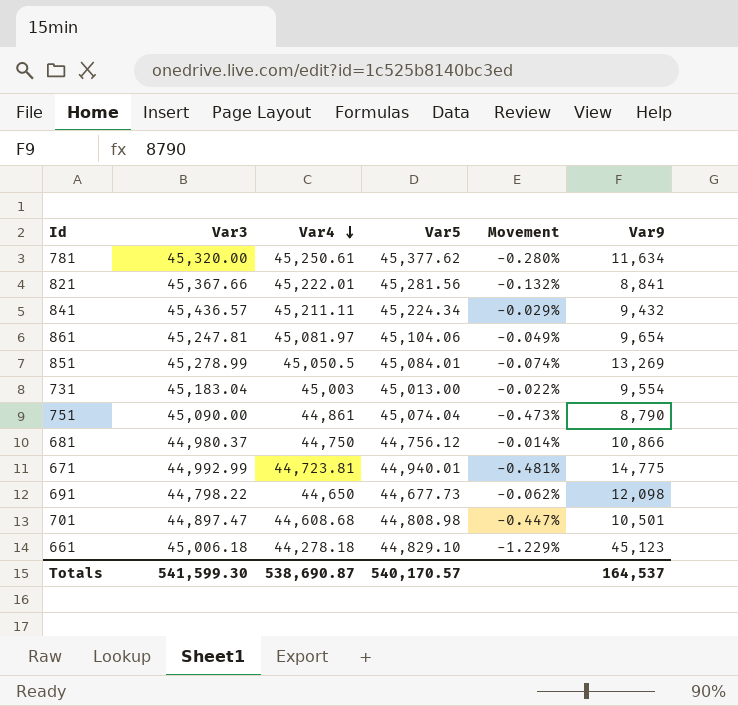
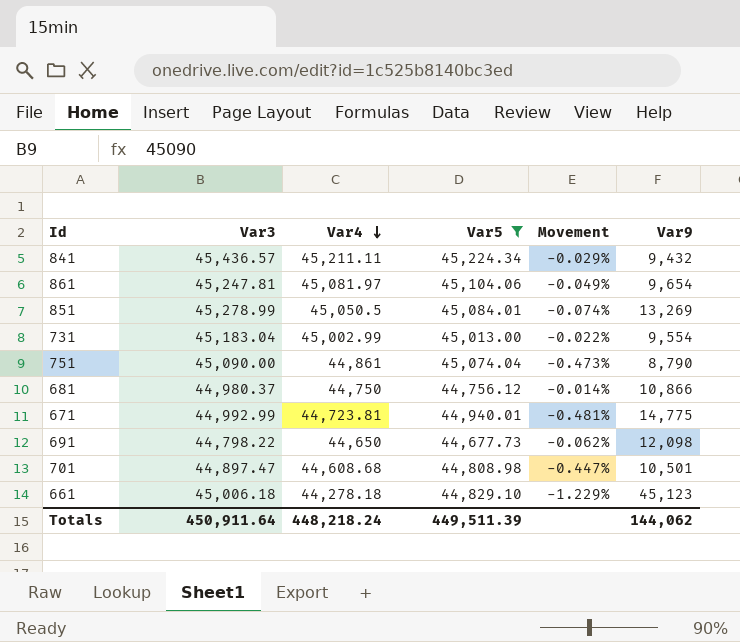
filter: none -> Var5 <= 45,224.34
731 | Var4: 45,003 -> 45,002.99
Totals | Var3: 541,599.30 -> 450,911.64
Totals | Var4: 538,690.87 -> 448,218.24
Totals | Var5: 540,170.57 -> 449,511.39
Totals | Var9: 164,537 -> 144,062

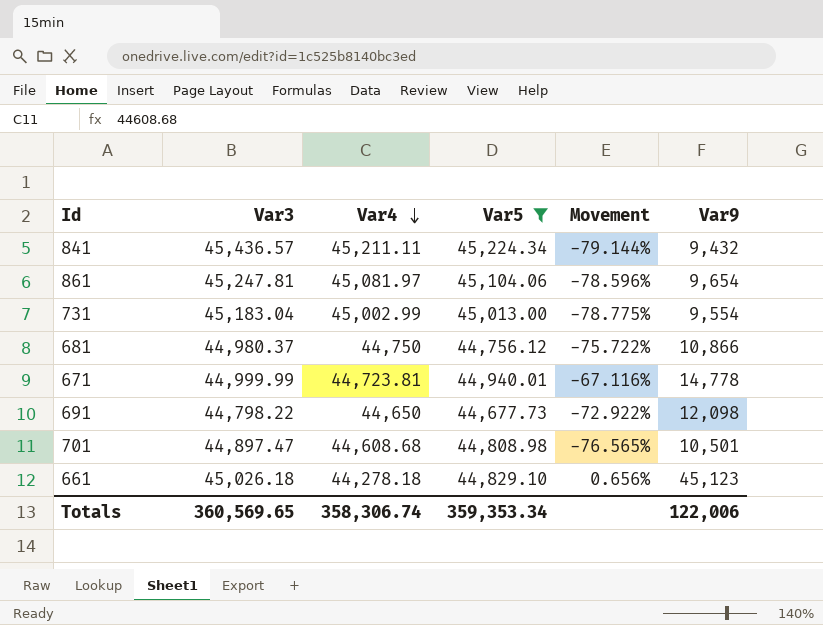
column Movement | formula: ([Var4] - [Var5]) / [Var5] -> ([Var9] - [Var5]) / [Var5]
row 851: 45,278.99 | 45,050.5 | 45,084.01 | -0.074% | 13,269 -> none
row 751: 45,090.00 | 44,861 | 45,074.04 | -0.473% | 8,790 -> none
671 | Var3: 44,992.99 -> 44,999.99
671 | Var9: 14,775 -> 14,778
661 | Var3: 45,006.18 -> 45,026.18
Totals | Var3: 450,911.64 -> 360,569.65
Totals | Var4: 448,218.24 -> 358,306.74
Totals | Var5: 449,511.39 -> 359,353.34
Totals | Var9: 144,062 -> 122,006

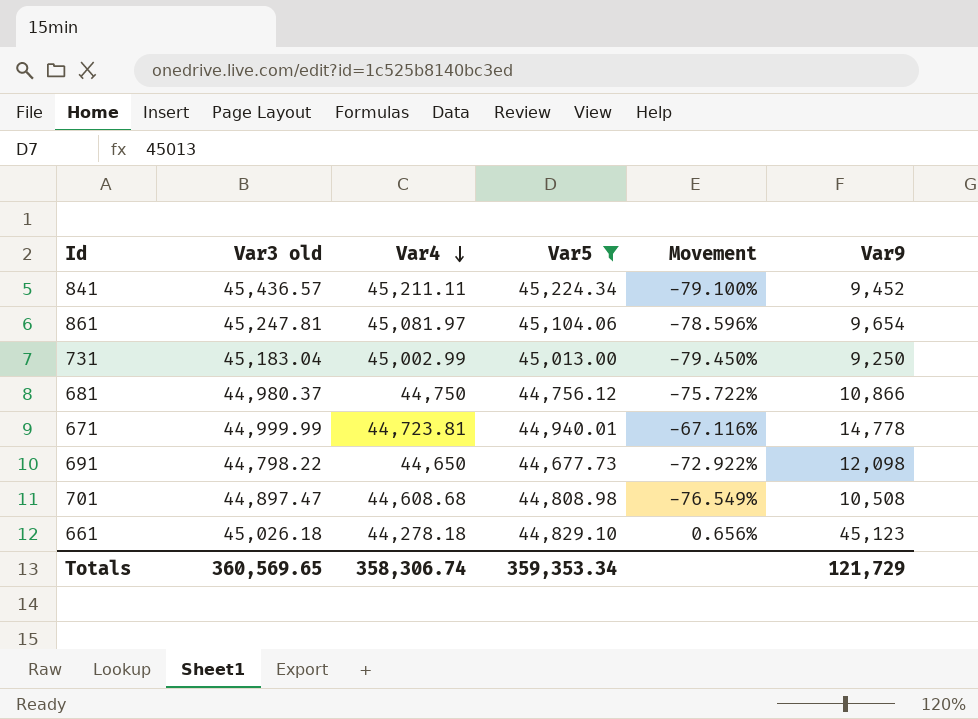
column name: Var3 -> Var3 old
841 | Movement: -79.144% -> -79.100%
841 | Var9: 9,432 -> 9,452
731 | Movement: -78.775% -> -79.450%
731 | Var9: 9,554 -> 9,250
701 | Movement: -76.565% -> -76.549%
701 | Var9: 10,501 -> 10,508
Totals | Var9: 122,006 -> 121,729

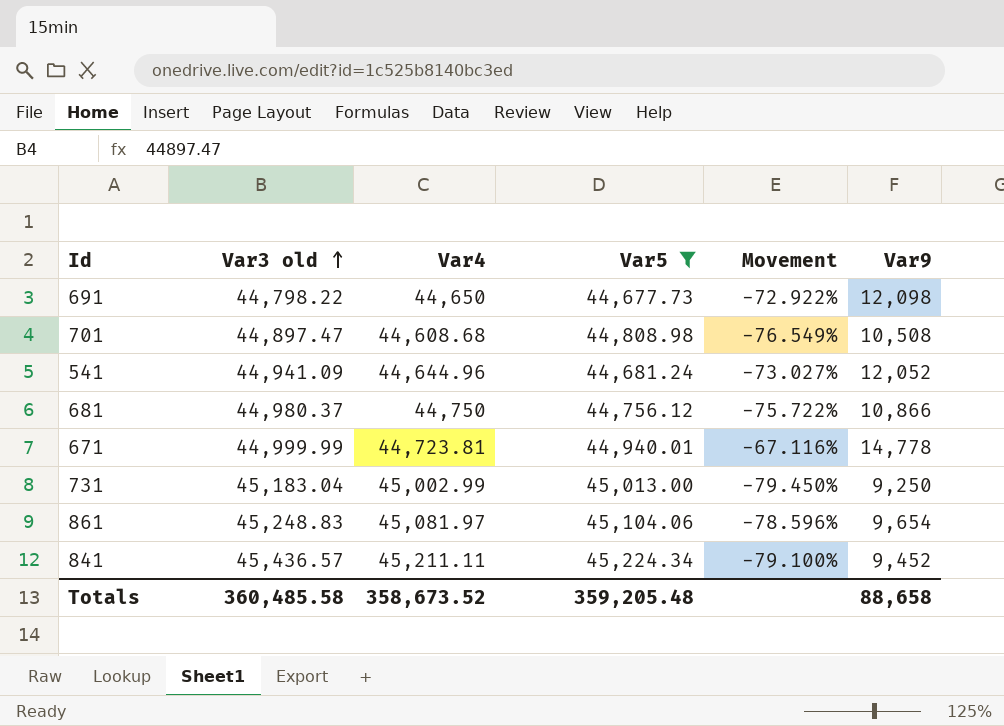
row order: Var4 descending -> Var3 old ascending
row 661: 45,026.18 | 44,278.18 | 44,829.10 | 0.656% | 45,123 -> none
row 541: none -> 44,941.09 | 44,644.96 | 44,681.24 | -73.027% | 12,052
861 | Var3 old: 45,247.81 -> 45,248.83
Totals | Var3 old: 360,569.65 -> 360,485.58
Totals | Var4: 358,306.74 -> 358,673.52
Totals | Var5: 359,353.34 -> 359,205.48
Totals | Var9: 121,729 -> 88,658

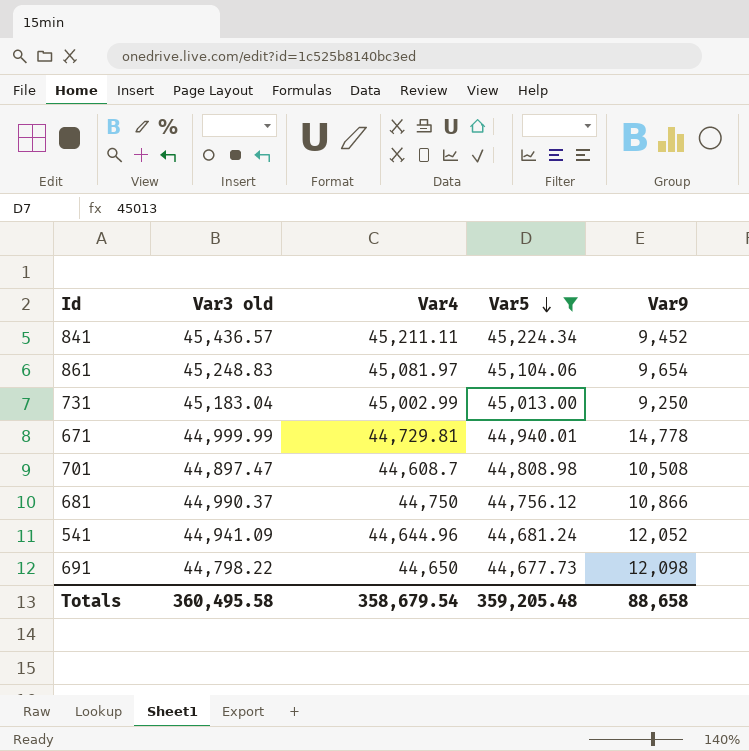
row order: Var3 old ascending -> Var5 descending
column Movement | formula: ([Var9] - [Var5]) / [Var5] -> none
671 | Var4: 44,723.81 -> 44,729.81
701 | Var4: 44,608.68 -> 44,608.7
681 | Var3 old: 44,980.37 -> 44,990.37
Totals | Var3 old: 360,485.58 -> 360,495.58
Totals | Var4: 358,673.52 -> 358,679.54

